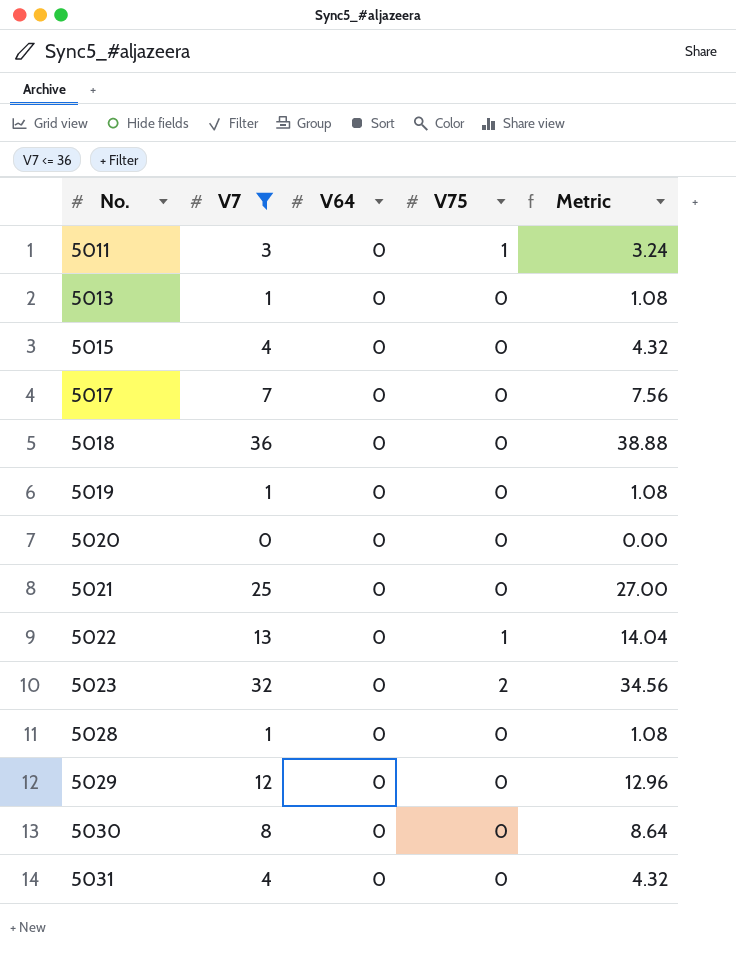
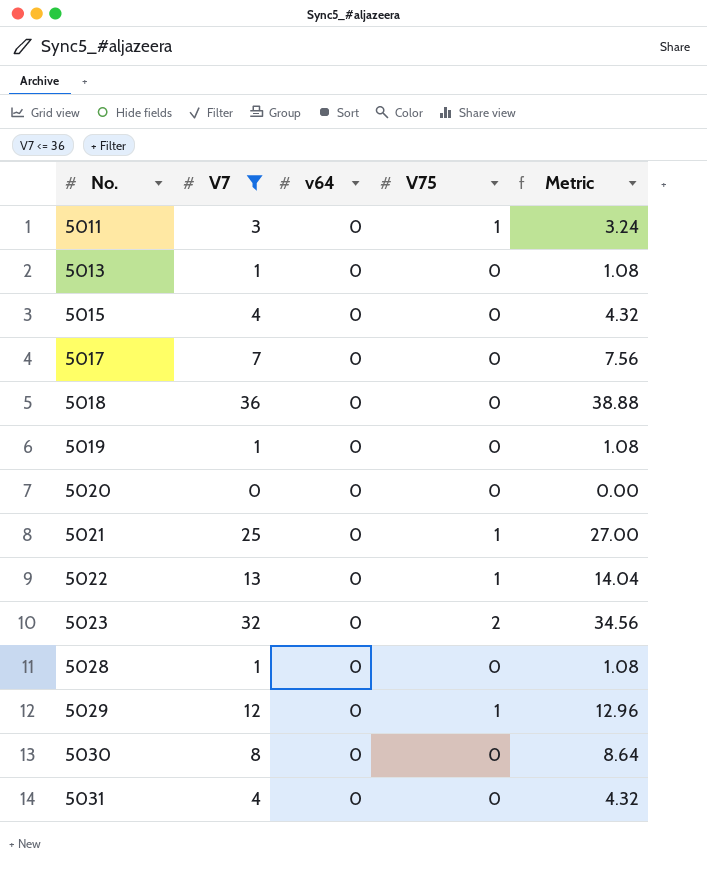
column name: V64 -> v64
5021 | V75: 0 -> 1
5029 | V75: 0 -> 1

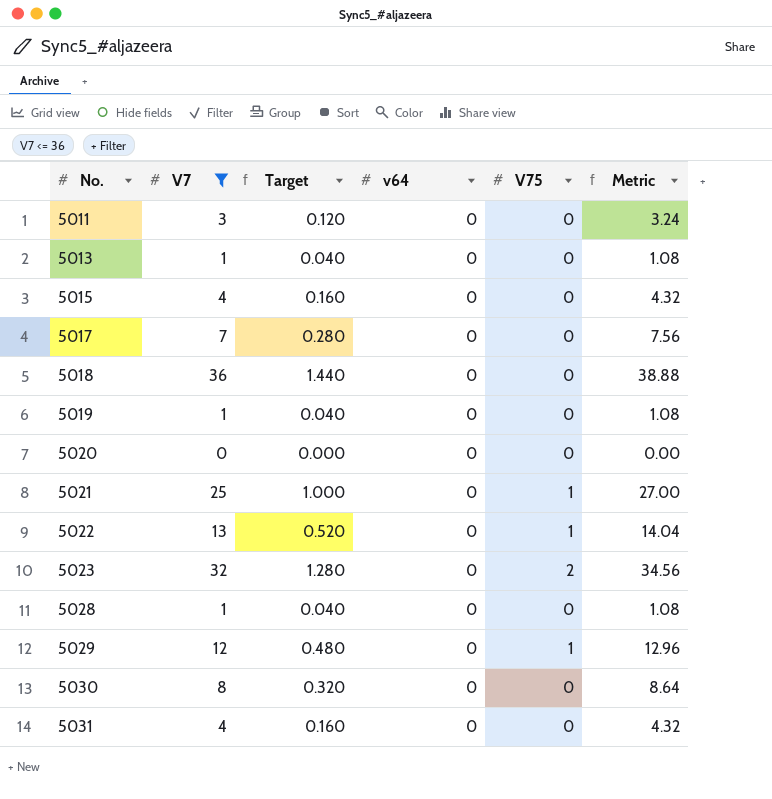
column Target | formula: none -> [V7] * 0.04
5011 | V75: 1 -> 0

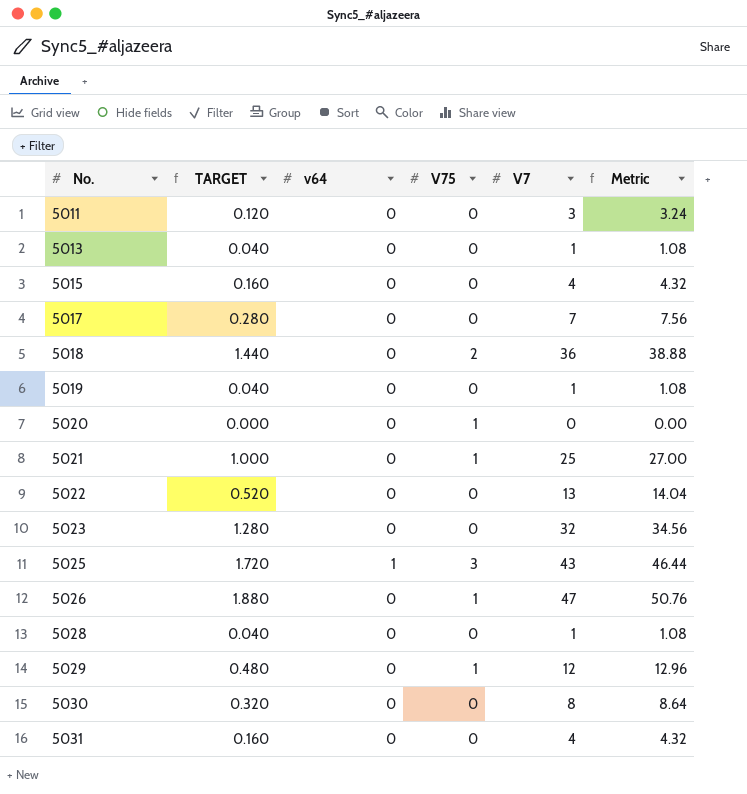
filter: V7 <= 36 -> none
column name: Target -> TARGET
column V7 | position: 2 -> 5
5018 | V75: 0 -> 2
5020 | V75: 0 -> 1
5022 | V75: 1 -> 0
5023 | V75: 2 -> 0

